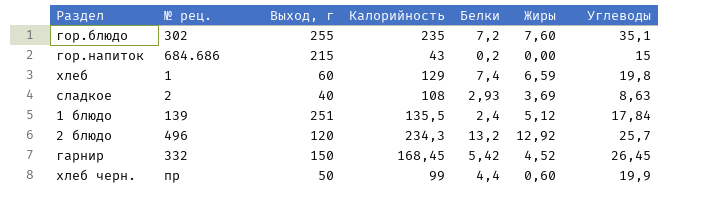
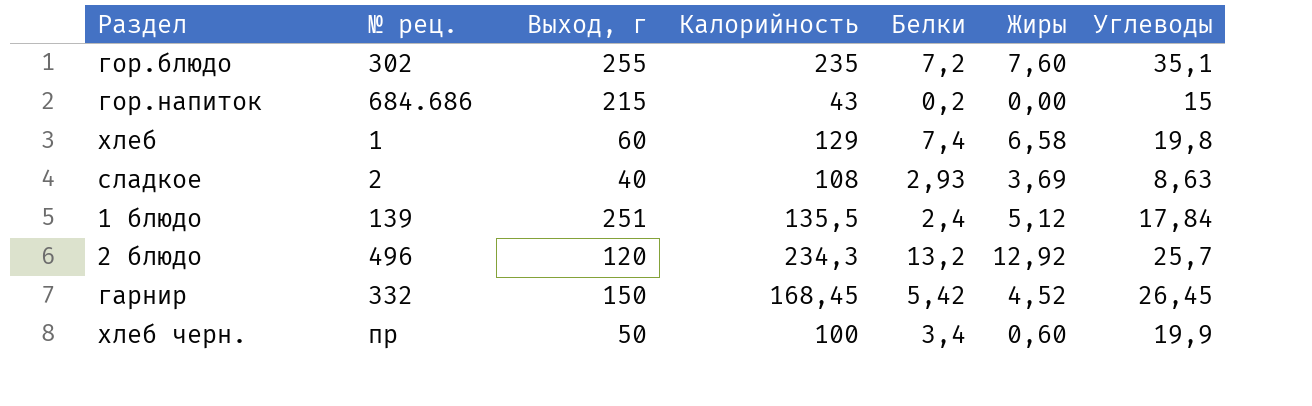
хлеб | Жиры: 6,59 -> 6,58
хлеб черн. | Калорийность: 99 -> 100
хлеб черн. | Белки: 4,4 -> 3,4

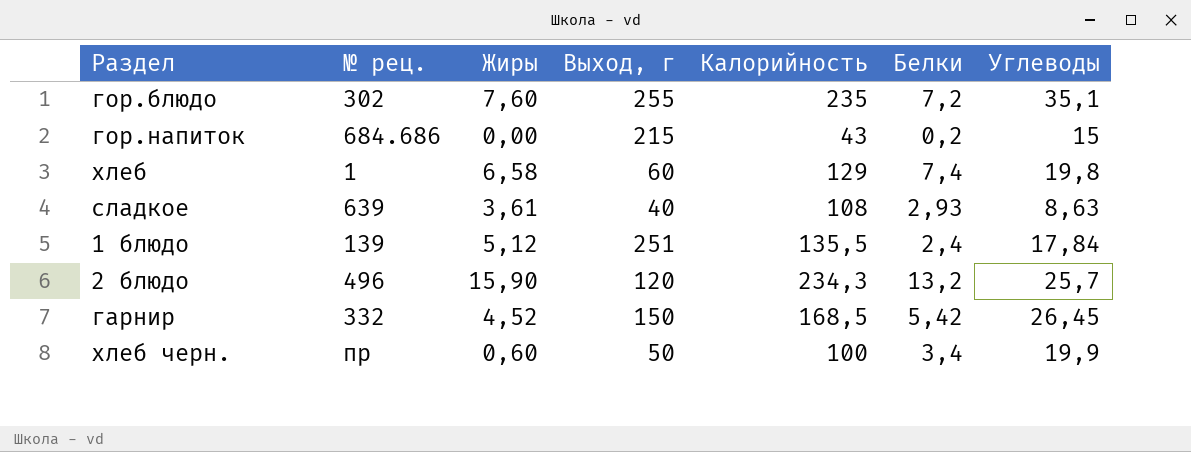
column Жиры | position: 6 -> 3
сладкое | № рец.: 2 -> 639
сладкое | Жиры: 3,69 -> 3,61
2 блюдо | Жиры: 12,92 -> 15,90
гарнир | Калорийность: 168,45 -> 168,5

